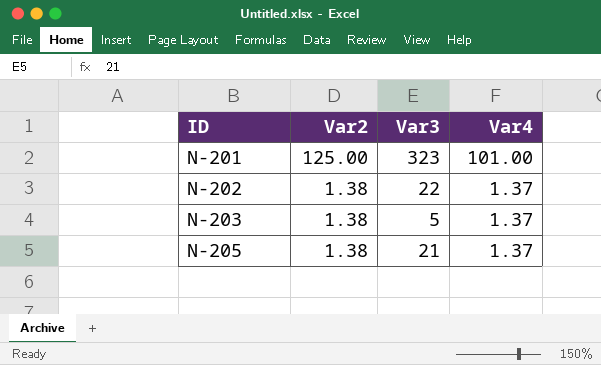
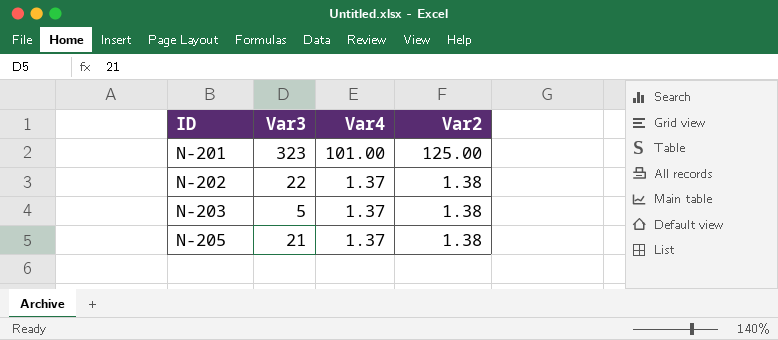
column Var2 | position: 2 -> 4

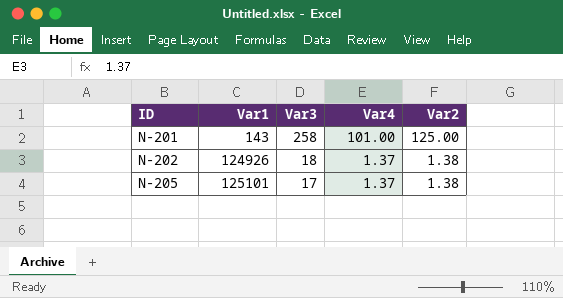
column Var1 | position: none -> 2
row N-203: 5 | 1.37 | 1.38 -> none
N-201 | Var3: 323 -> 258
N-202 | Var3: 22 -> 18
N-205 | Var3: 21 -> 17

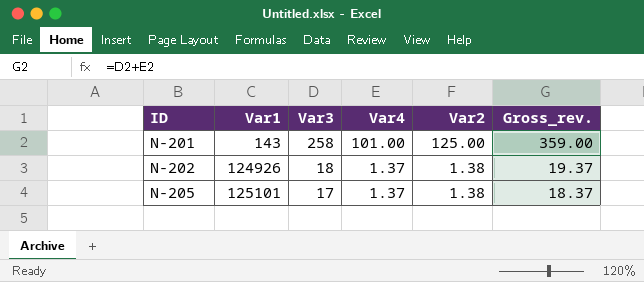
column Gross_rev. | formula: none -> [Var3] + [Var4]

